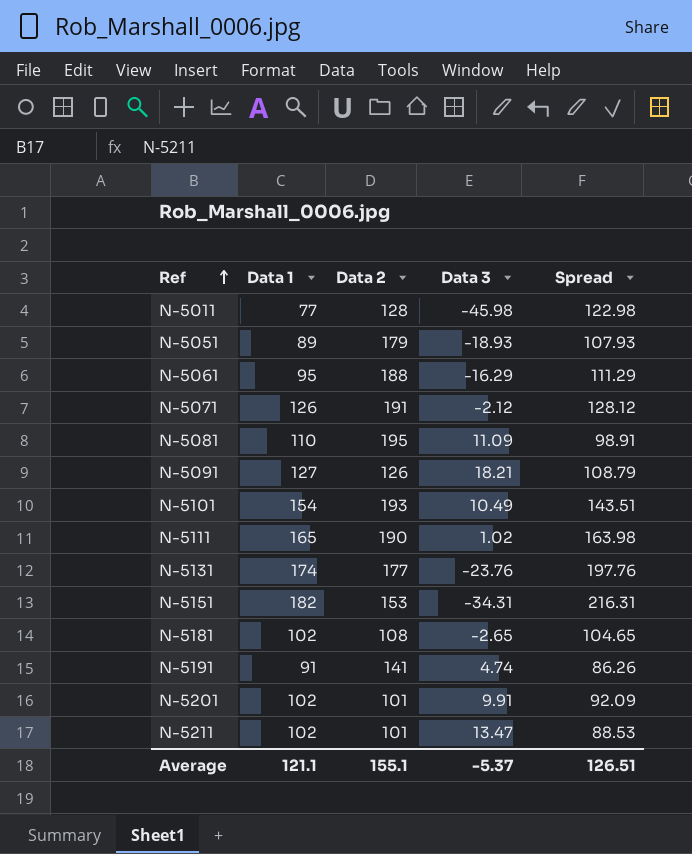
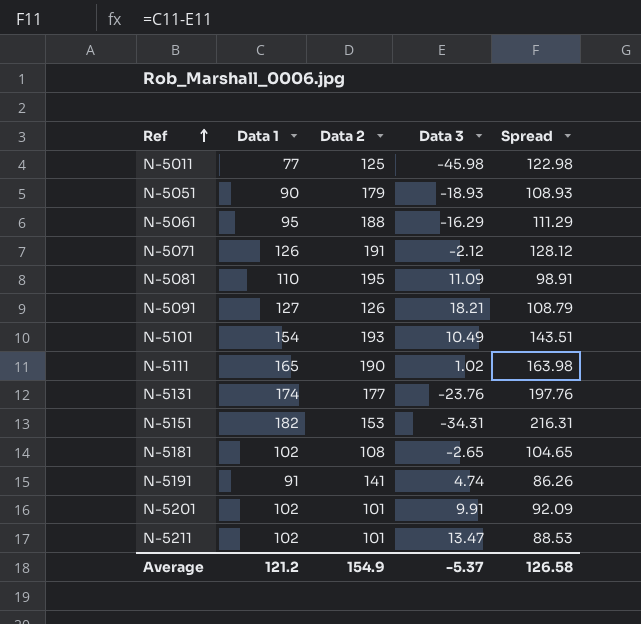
N-5011 | Data 2: 128 -> 125
N-5051 | Data 1: 89 -> 90
N-5051 | Spread: 107.93 -> 108.93
Average | Data 1: 121.1 -> 121.2
Average | Data 2: 155.1 -> 154.9
Average | Spread: 126.51 -> 126.58

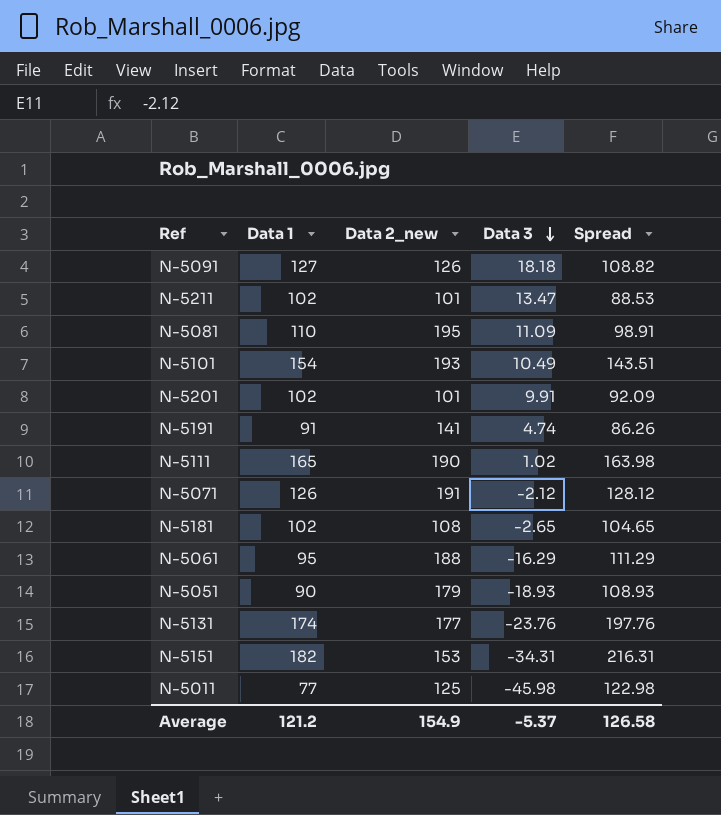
row order: Ref ascending -> Data 3 descending
column name: Data 2 -> Data 2_new
N-5091 | Data 3: 18.21 -> 18.18
N-5091 | Spread: 108.79 -> 108.82

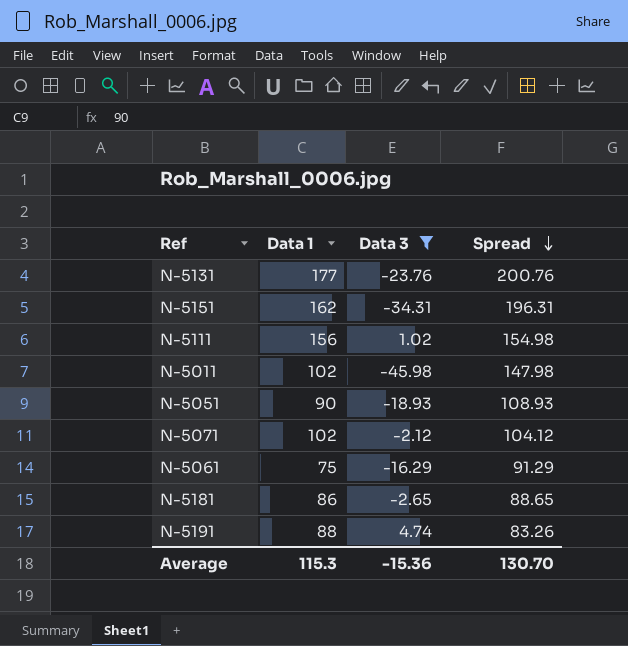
filter: none -> Data 3 <= 4.74
row order: Data 3 descending -> Spread descending
column Data 2_new | position: 3 -> none
N-5131 | Data 1: 174 -> 177
N-5131 | Spread: 197.76 -> 200.76
N-5151 | Data 1: 182 -> 162
N-5151 | Spread: 216.31 -> 196.31
N-5111 | Data 1: 165 -> 156
N-5111 | Spread: 163.98 -> 154.98
N-5011 | Data 1: 77 -> 102
N-5011 | Spread: 122.98 -> 147.98
N-5071 | Data 1: 126 -> 102
N-5071 | Spread: 128.12 -> 104.12
N-5061 | Data 1: 95 -> 75
N-5061 | Spread: 111.29 -> 91.29
N-5181 | Data 1: 102 -> 86
N-5181 | Spread: 104.65 -> 88.65
N-5191 | Data 1: 91 -> 88
N-5191 | Spread: 86.26 -> 83.26
Average | Data 1: 121.2 -> 115.3
Average | Data 3: -5.37 -> -15.36
Average | Spread: 126.58 -> 130.70

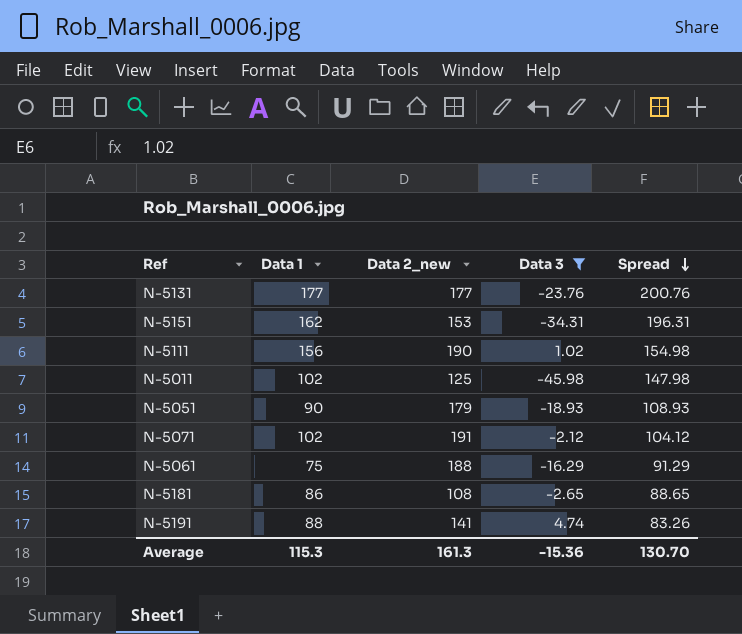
column Data 2_new | position: none -> 3

